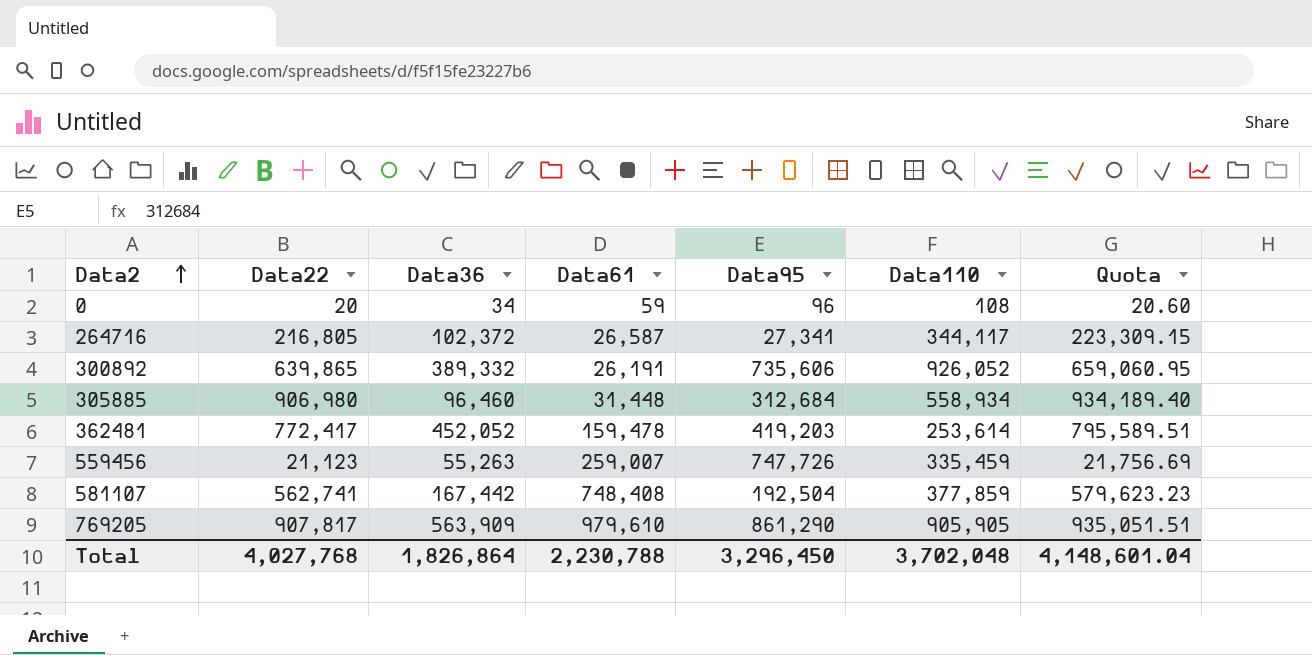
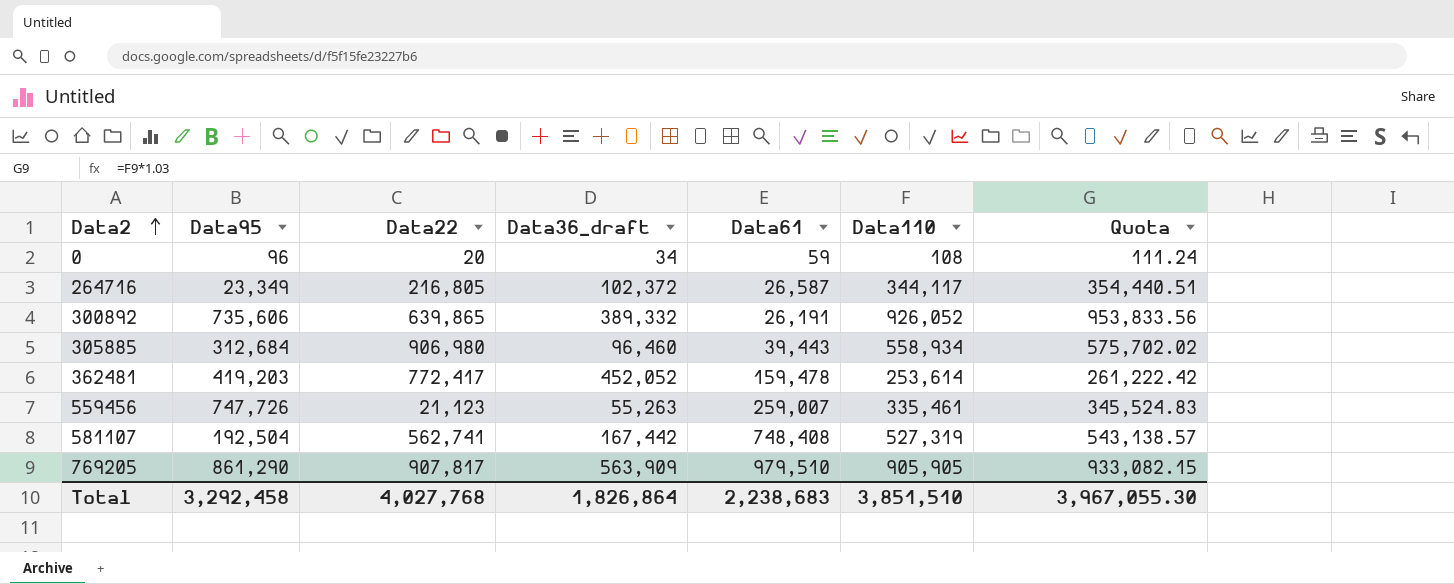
column Data95 | position: 5 -> 2
column name: Data36 -> Data36_draft
column Quota | formula: [Data22] * 1.03 -> [Data110] * 1.03
264716 | Data95: 27,341 -> 23,349
305885 | Data61: 31,448 -> 39,443
559456 | Data110: 335,459 -> 335,461
581107 | Data110: 377,859 -> 527,319
769205 | Data61: 979,610 -> 979,510
Total | Data95: 3,296,450 -> 3,292,458
Total | Data61: 2,230,788 -> 2,238,683
Total | Data110: 3,702,048 -> 3,851,510
Total | Quota: 4,148,601.04 -> 3,967,055.30

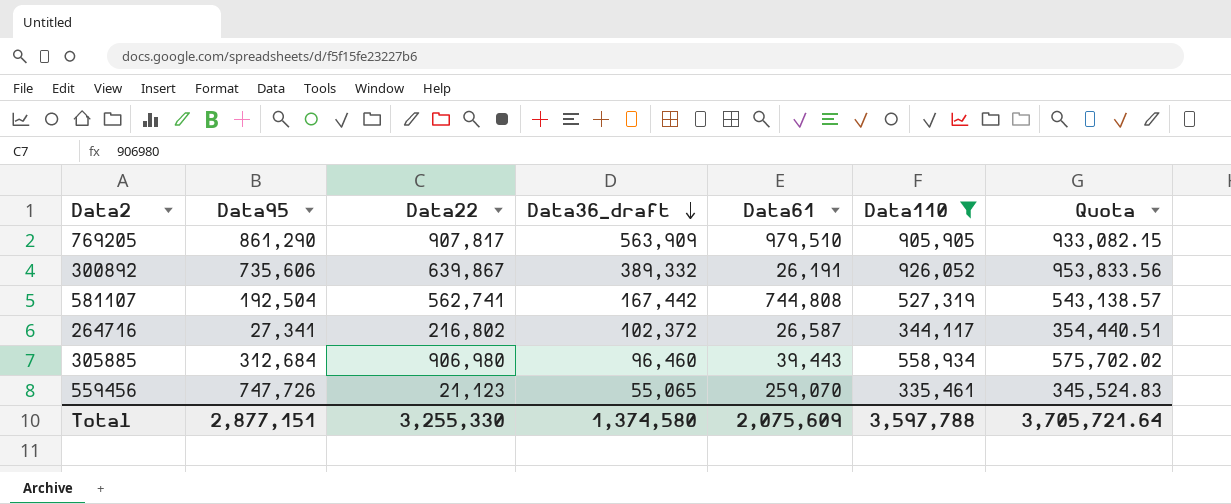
filter: none -> Data110 >= 335,461
row order: Data2 ascending -> Data36_draft descending
300892 | Data22: 639,865 -> 639,867
581107 | Data61: 748,408 -> 744,808
264716 | Data95: 23,349 -> 27,341
264716 | Data22: 216,805 -> 216,802
559456 | Data36_draft: 55,263 -> 55,065
559456 | Data61: 259,007 -> 259,070
Total | Data95: 3,292,458 -> 2,877,151
Total | Data22: 4,027,768 -> 3,255,330
Total | Data36_draft: 1,826,864 -> 1,374,580
Total | Data61: 2,238,683 -> 2,075,609
Total | Data110: 3,851,510 -> 3,597,788
Total | Quota: 3,967,055.30 -> 3,705,721.64

